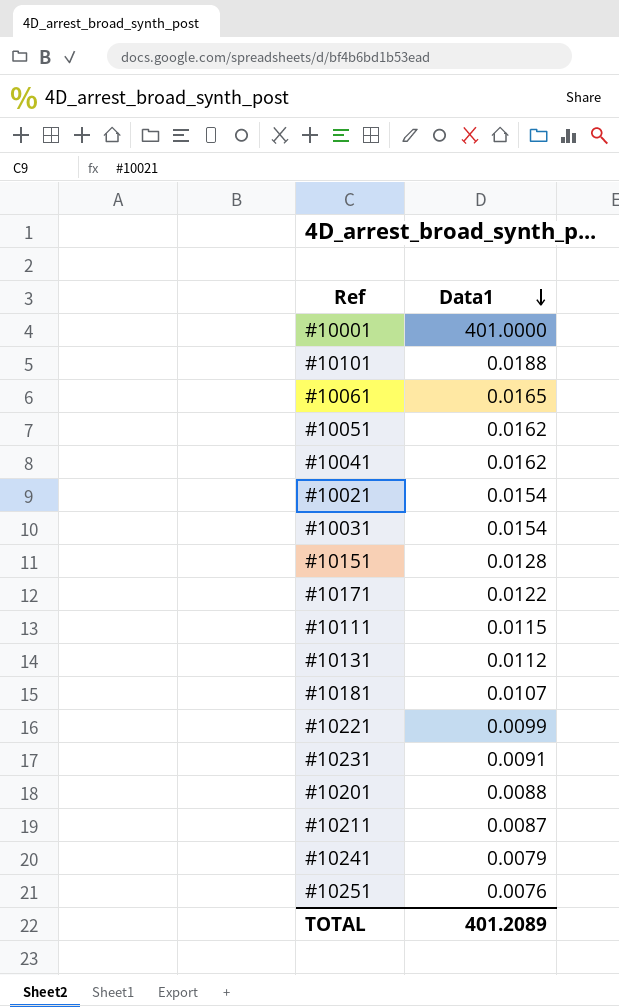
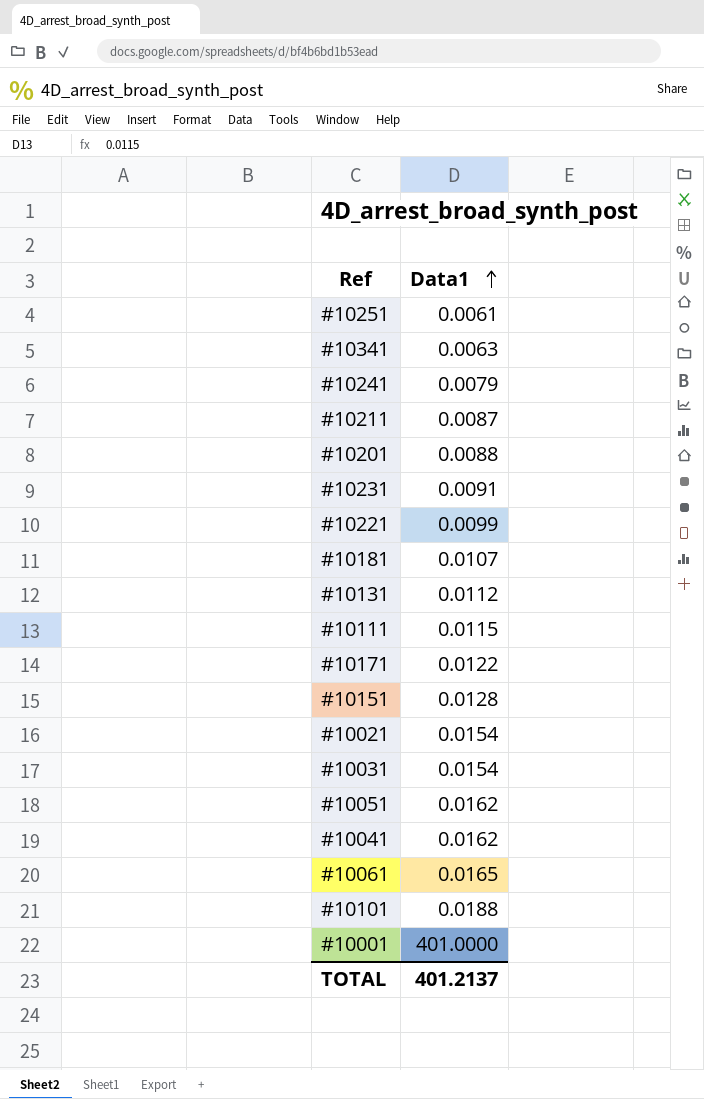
row order: Data1 descending -> Data1 ascending
#10251 | Data1: 0.0076 -> 0.0061
row #10341: none -> 0.0063
TOTAL | Data1: 401.2089 -> 401.2137

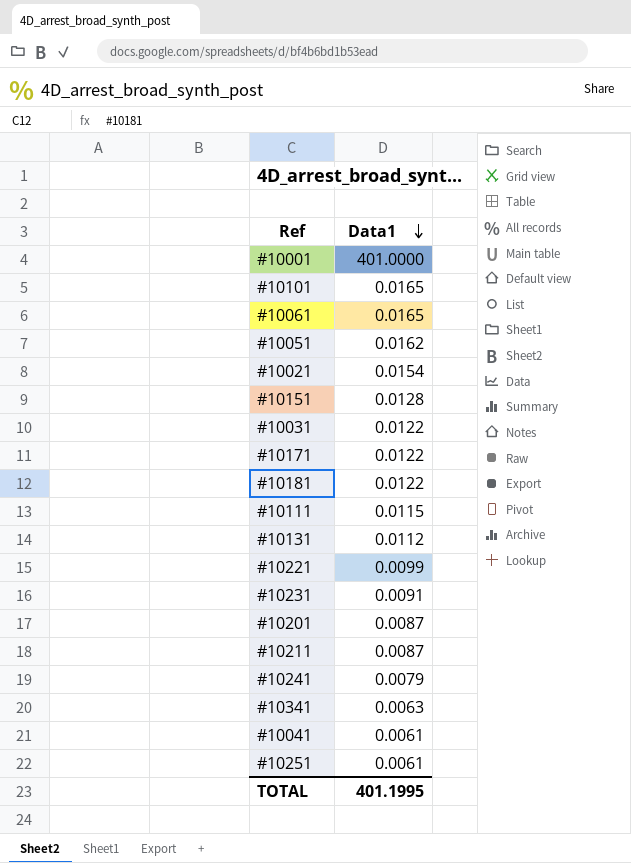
row order: Data1 ascending -> Data1 descending
#10101 | Data1: 0.0188 -> 0.0165
#10031 | Data1: 0.0154 -> 0.0122
#10181 | Data1: 0.0107 -> 0.0122
#10201 | Data1: 0.0088 -> 0.0087
#10041 | Data1: 0.0162 -> 0.0061
TOTAL | Data1: 401.2137 -> 401.1995

